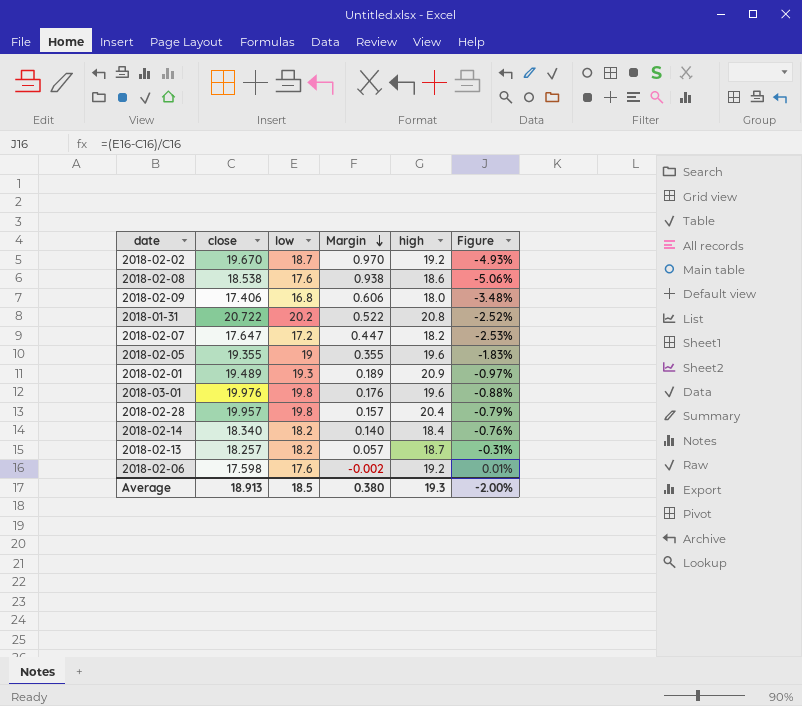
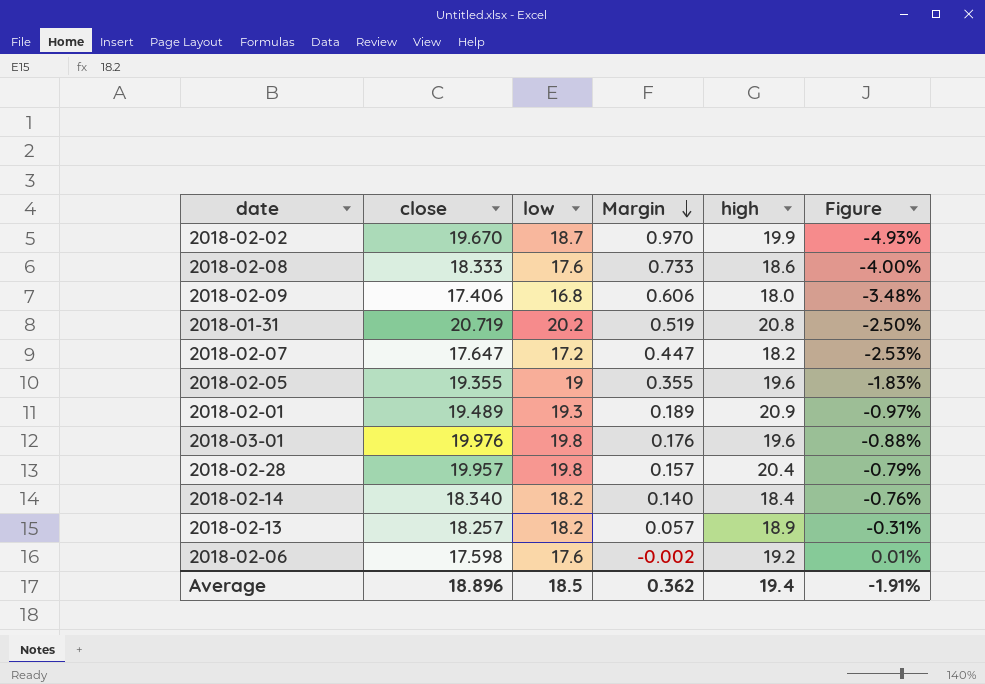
2018-02-02 | high: 19.2 -> 19.9
2018-02-08 | close: 18.538 -> 18.333
2018-02-08 | Margin: 0.938 -> 0.733
2018-02-08 | Figure: -5.06% -> -4.00%
2018-01-31 | close: 20.722 -> 20.719
2018-01-31 | Margin: 0.522 -> 0.519
2018-01-31 | Figure: -2.52% -> -2.50%
2018-02-13 | high: 18.7 -> 18.9
Average | close: 18.913 -> 18.896
Average | Margin: 0.380 -> 0.362
Average | high: 19.3 -> 19.4
Average | Figure: -2.00% -> -1.91%

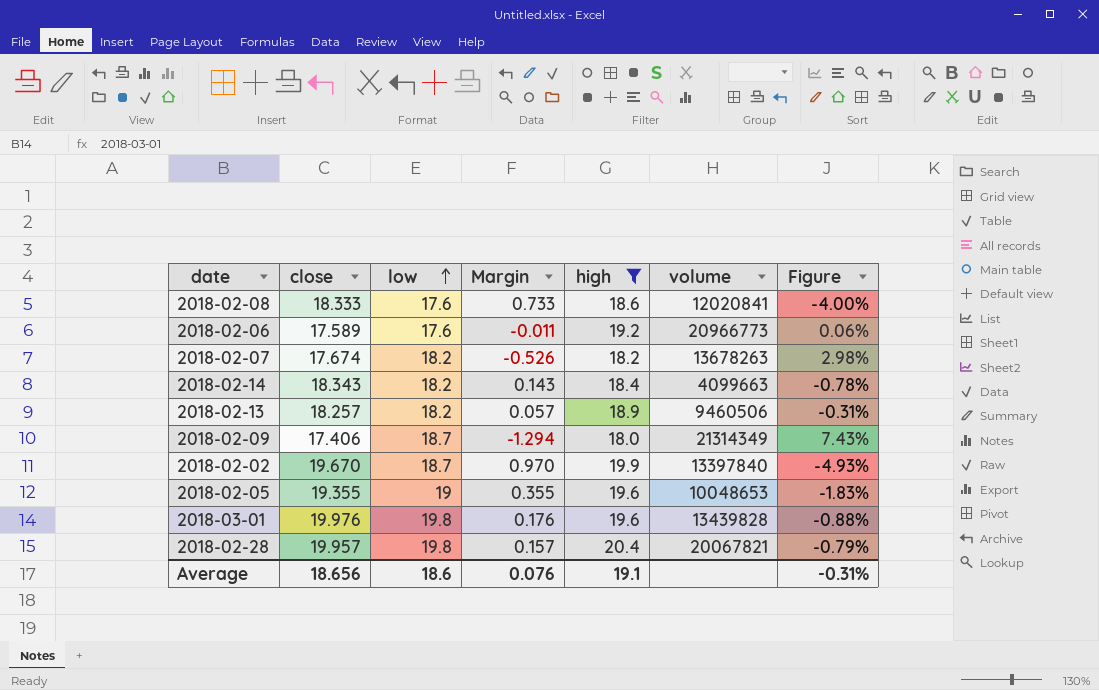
filter: none -> high <= 20.4
row order: Margin descending -> low ascending
column volume | position: none -> 6
2018-02-06 | close: 17.598 -> 17.589
2018-02-06 | Margin: -0.002 -> -0.011
2018-02-06 | Figure: 0.01% -> 0.06%
2018-02-07 | close: 17.647 -> 17.674
2018-02-07 | low: 17.2 -> 18.2
2018-02-07 | Margin: 0.447 -> -0.526
2018-02-07 | Figure: -2.53% -> 2.98%
2018-02-14 | close: 18.340 -> 18.343
2018-02-14 | Margin: 0.140 -> 0.143
2018-02-14 | Figure: -0.76% -> -0.78%
2018-02-09 | low: 16.8 -> 18.7
2018-02-09 | Margin: 0.606 -> -1.294
2018-02-09 | Figure: -3.48% -> 7.43%
Average | close: 18.896 -> 18.656
Average | low: 18.5 -> 18.6
Average | Margin: 0.362 -> 0.076
Average | high: 19.4 -> 19.1
Average | Figure: -1.91% -> -0.31%

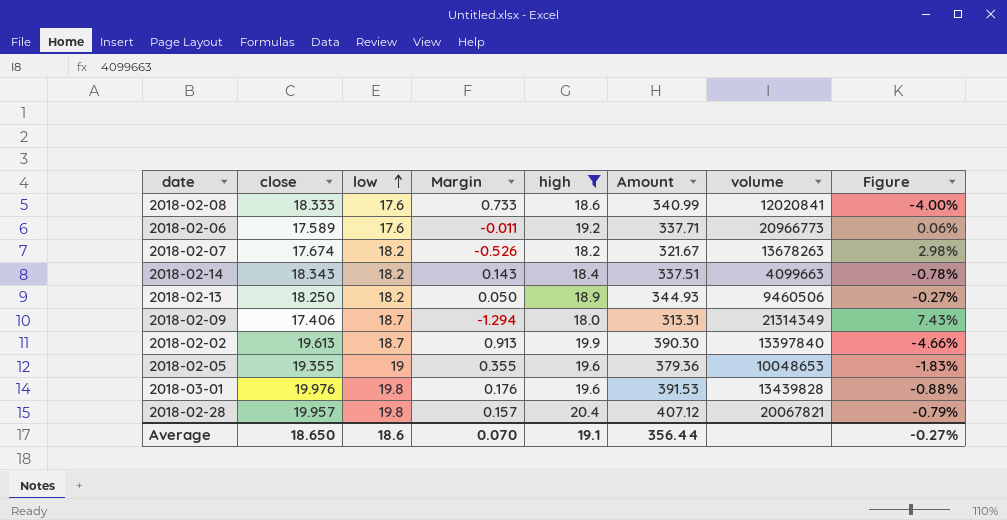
column Amount | formula: none -> [close] * [high]
2018-02-13 | close: 18.257 -> 18.250
2018-02-13 | Margin: 0.057 -> 0.050
2018-02-13 | Figure: -0.31% -> -0.27%
2018-02-02 | close: 19.670 -> 19.613
2018-02-02 | Margin: 0.970 -> 0.913
2018-02-02 | Figure: -4.93% -> -4.66%
Average | close: 18.656 -> 18.650
Average | Margin: 0.076 -> 0.070
Average | Figure: -0.31% -> -0.27%

